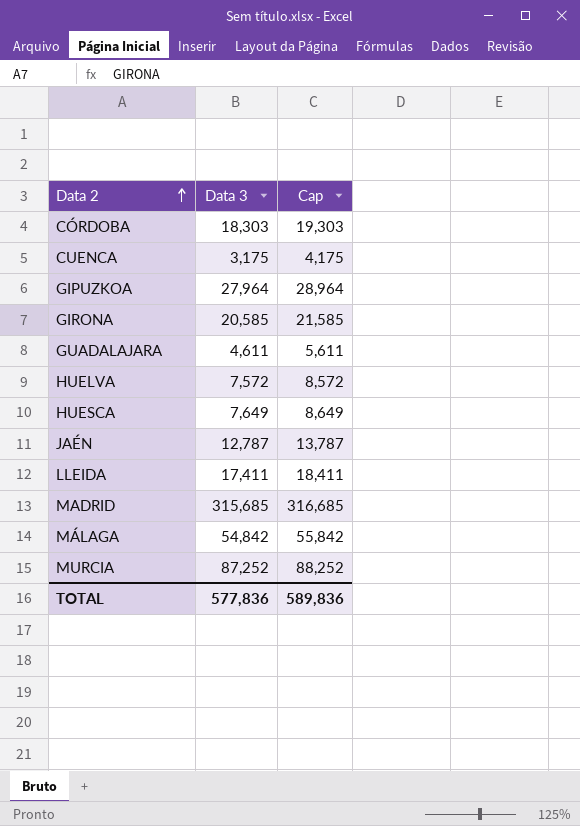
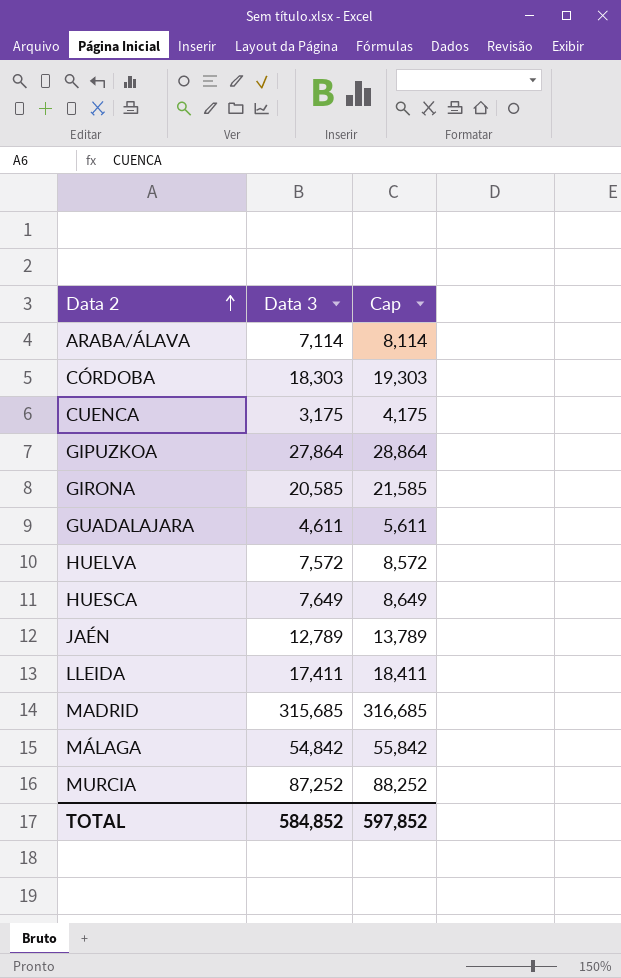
row ARABA/ÁLAVA: none -> 7,114 | 8,114
GIPUZKOA | Data 3: 27,964 -> 27,864
GIPUZKOA | Cap: 28,964 -> 28,864
JAÉN | Data 3: 12,787 -> 12,789
JAÉN | Cap: 13,787 -> 13,789
TOTAL | Data 3: 577,836 -> 584,852
TOTAL | Cap: 589,836 -> 597,852

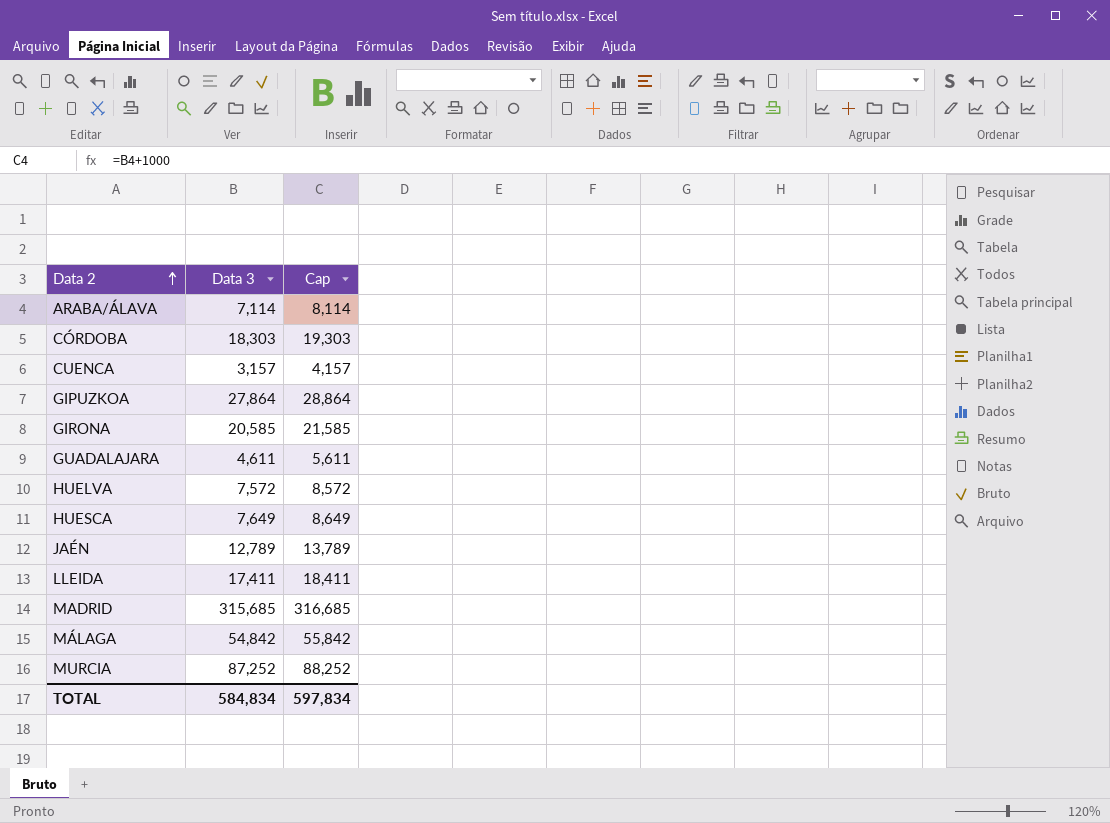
CUENCA | Data 3: 3,175 -> 3,157
CUENCA | Cap: 4,175 -> 4,157
TOTAL | Data 3: 584,852 -> 584,834
TOTAL | Cap: 597,852 -> 597,834

